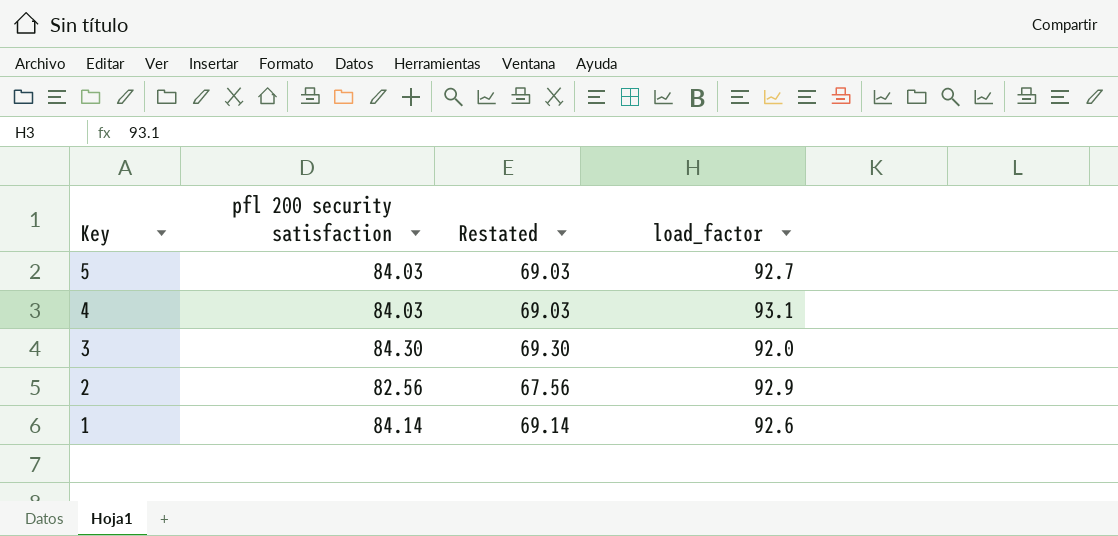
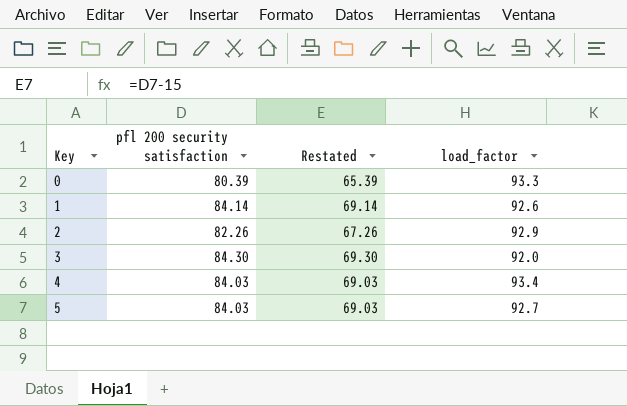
row order: Key descending -> Key ascending
row 0: none -> 80.39 | 65.39 | 93.3
2 | pfl 200 security satisfaction: 82.56 -> 82.26
2 | Restated: 67.56 -> 67.26
4 | load_factor: 93.1 -> 93.4

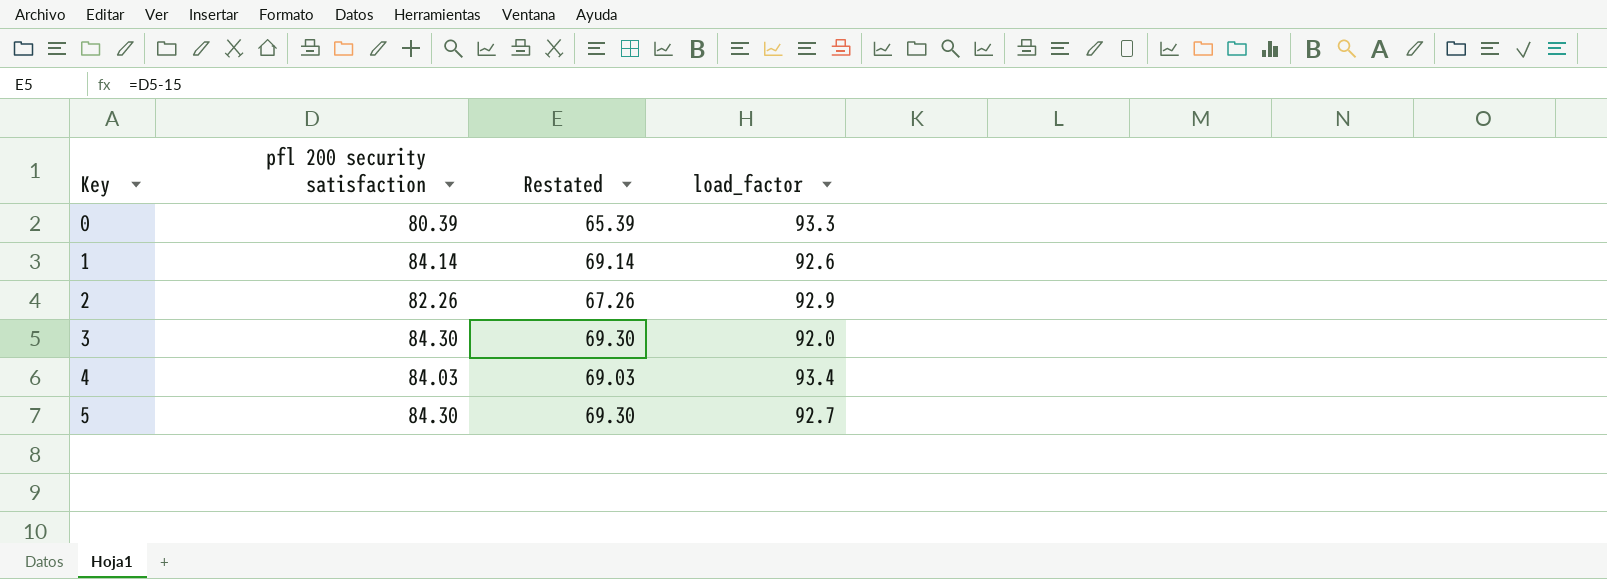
5 | pfl 200 security satisfaction: 84.03 -> 84.30
5 | Restated: 69.03 -> 69.30

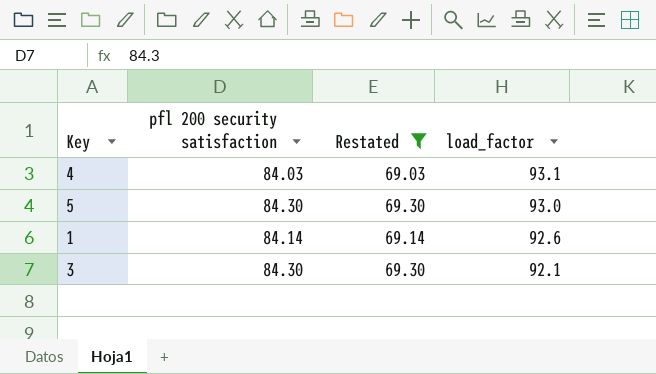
filter: none -> Restated >= 69.03
row order: Key ascending -> load_factor descending
4 | load_factor: 93.4 -> 93.1
5 | load_factor: 92.7 -> 93.0
3 | load_factor: 92.0 -> 92.1

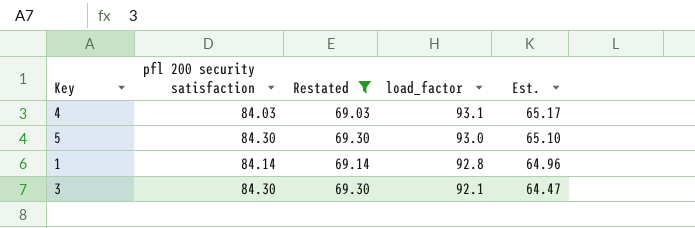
column Est. | formula: none -> [load_factor] * 0.7
1 | load_factor: 92.6 -> 92.8

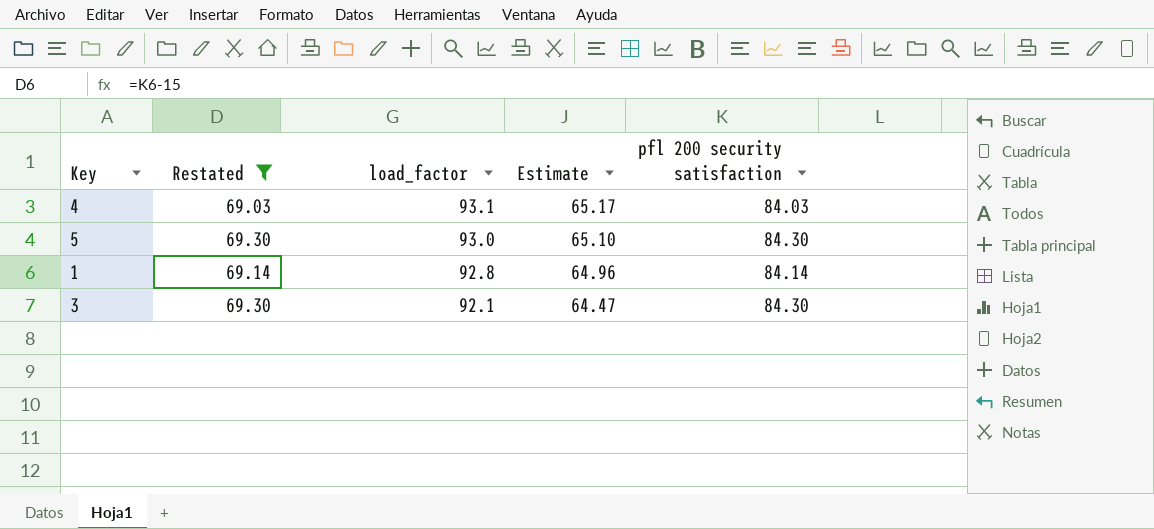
column name: Est. -> Estimate
column pfl 200 security satisfaction | position: 2 -> 5

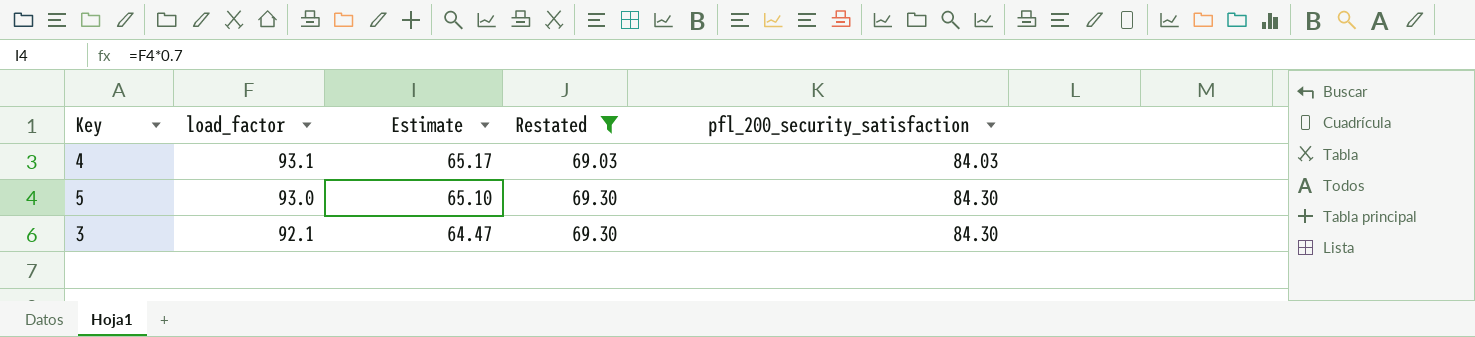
column Restated | position: 2 -> 4
column name: pfl 200 security satisfaction -> pfl_200_security_satisfaction
row 1: 69.14 | 92.8 | 64.96 | 84.14 -> none

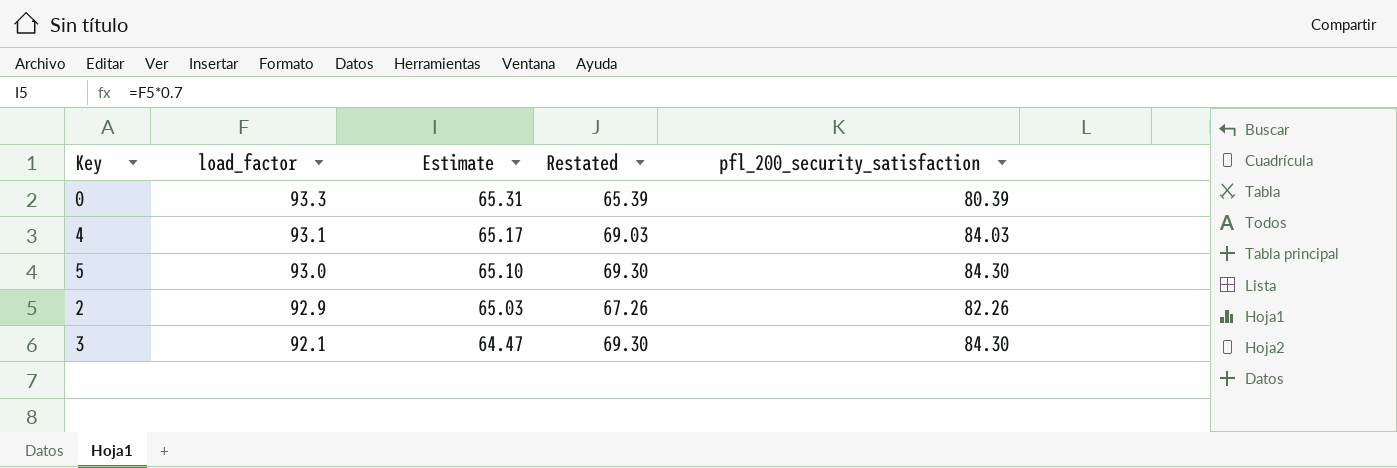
filter: Restated >= 69.03 -> none

